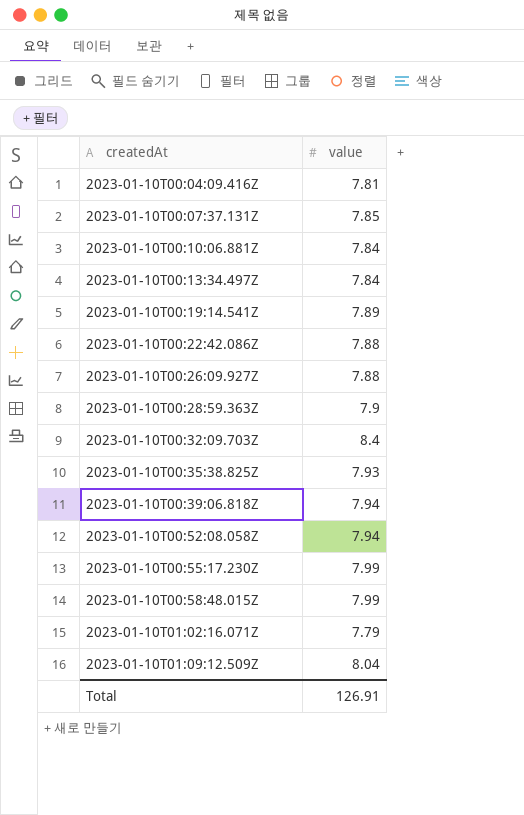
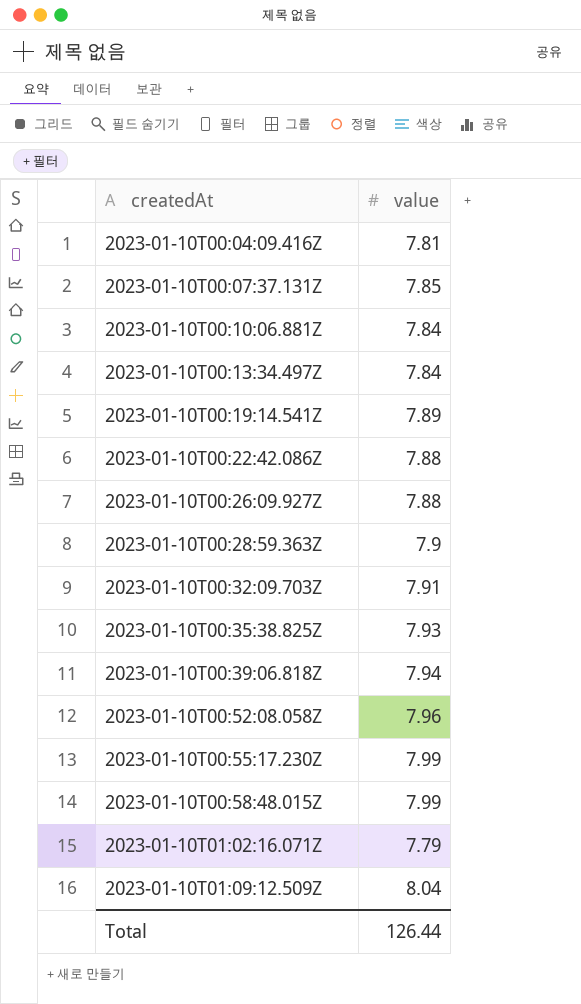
2023-01-10T00:32:09.703Z | value: 8.4 -> 7.91
2023-01-10T00:52:08.058Z | value: 7.94 -> 7.96
Total | value: 126.91 -> 126.44

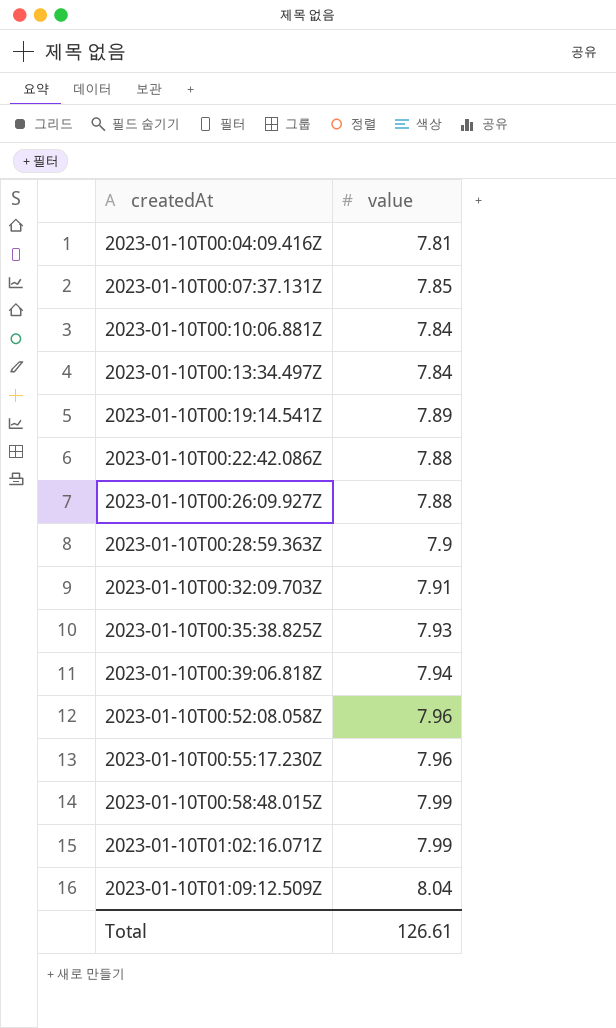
2023-01-10T00:55:17.230Z | value: 7.99 -> 7.96
2023-01-10T01:02:16.071Z | value: 7.79 -> 7.99
Total | value: 126.44 -> 126.61

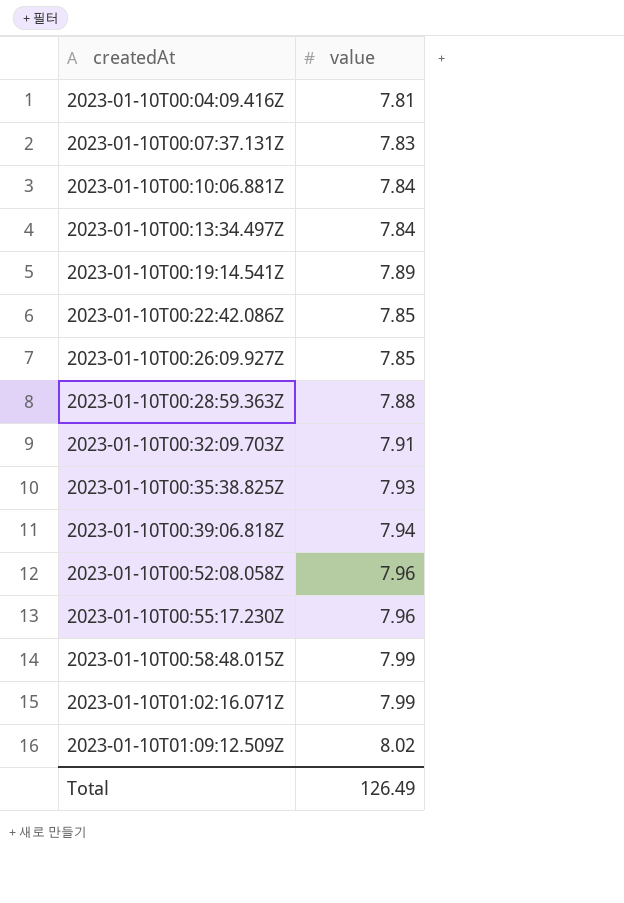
2023-01-10T00:07:37.131Z | value: 7.85 -> 7.83
2023-01-10T00:22:42.086Z | value: 7.88 -> 7.85
2023-01-10T00:26:09.927Z | value: 7.88 -> 7.85
2023-01-10T00:28:59.363Z | value: 7.9 -> 7.88
2023-01-10T01:09:12.509Z | value: 8.04 -> 8.02
Total | value: 126.61 -> 126.49

